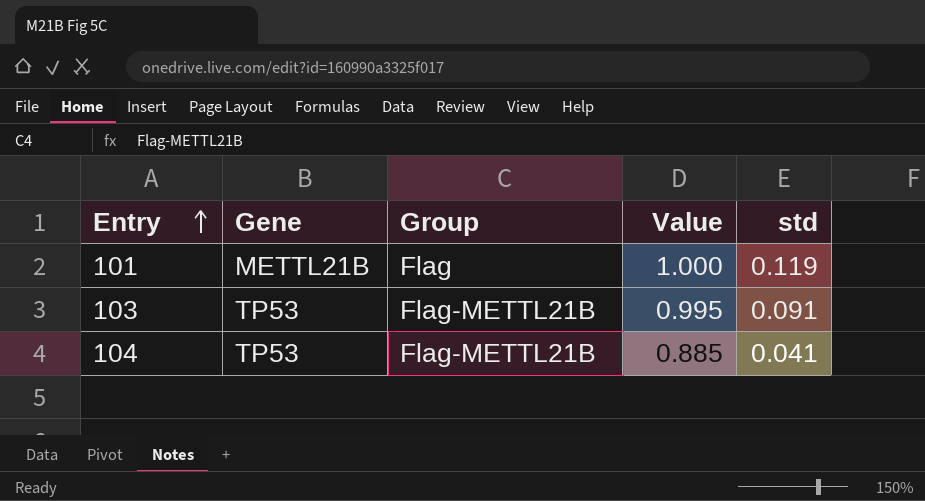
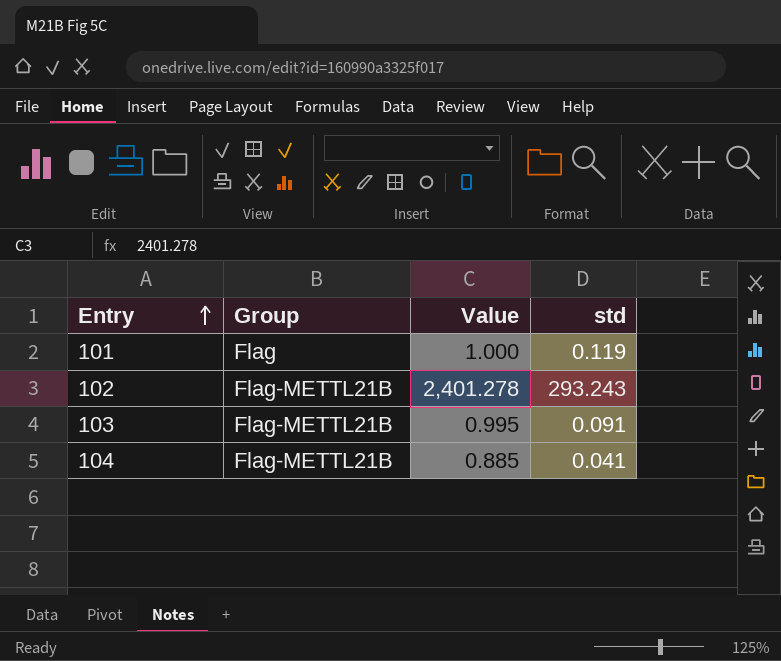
column Gene | position: 2 -> none
row 102: none -> Flag-METTL21B | 2,401.278 | 293.243

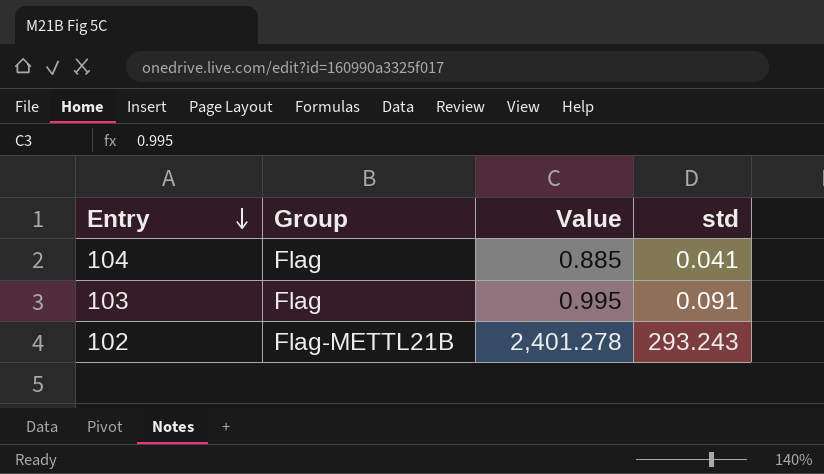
row order: Entry ascending -> Entry descending
row 101: Flag | 1.000 | 0.119 -> none
104 | Group: Flag-METTL21B -> Flag
103 | Group: Flag-METTL21B -> Flag

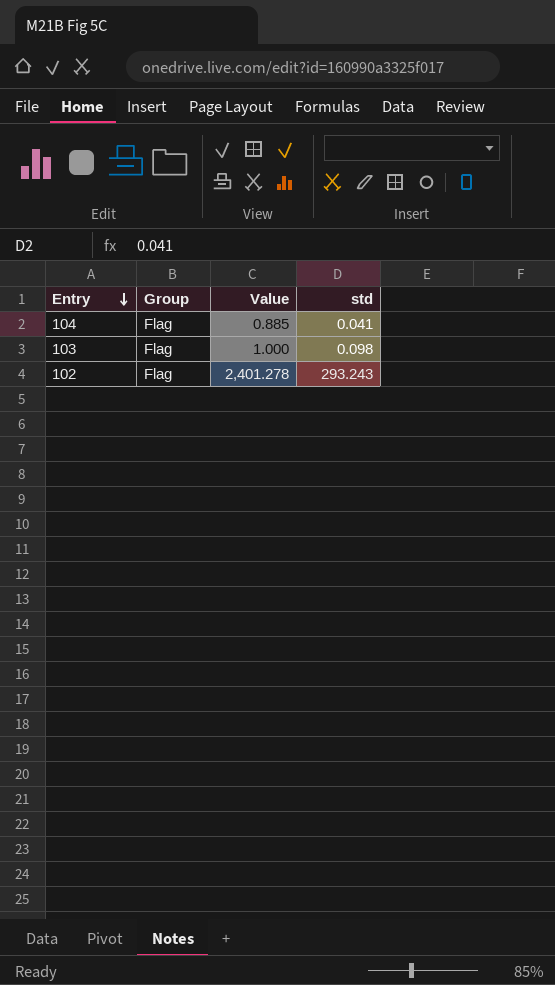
103 | Value: 0.995 -> 1.000
103 | std: 0.091 -> 0.098
102 | Group: Flag-METTL21B -> Flag

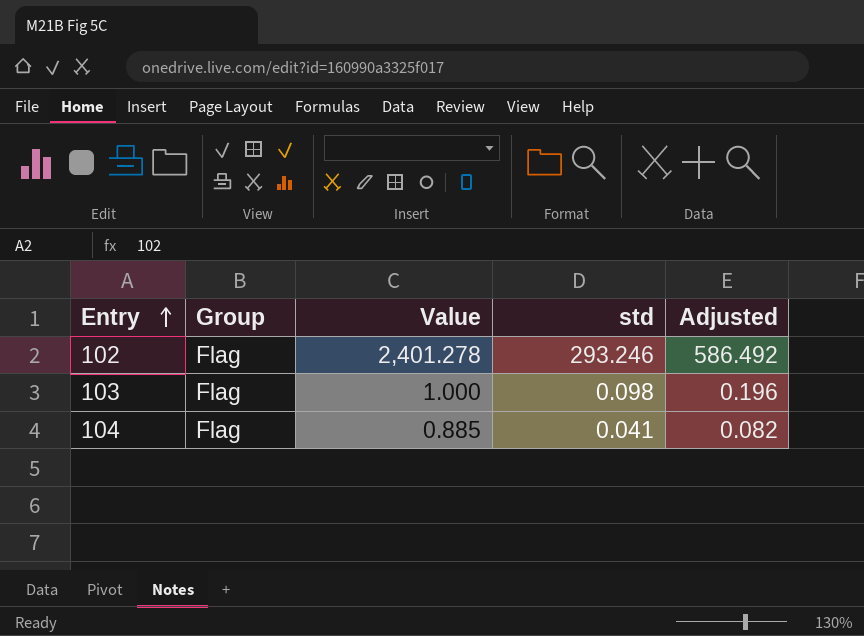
row order: Entry descending -> Entry ascending
column Adjusted | formula: none -> [std] * 2
102 | std: 293.243 -> 293.246

